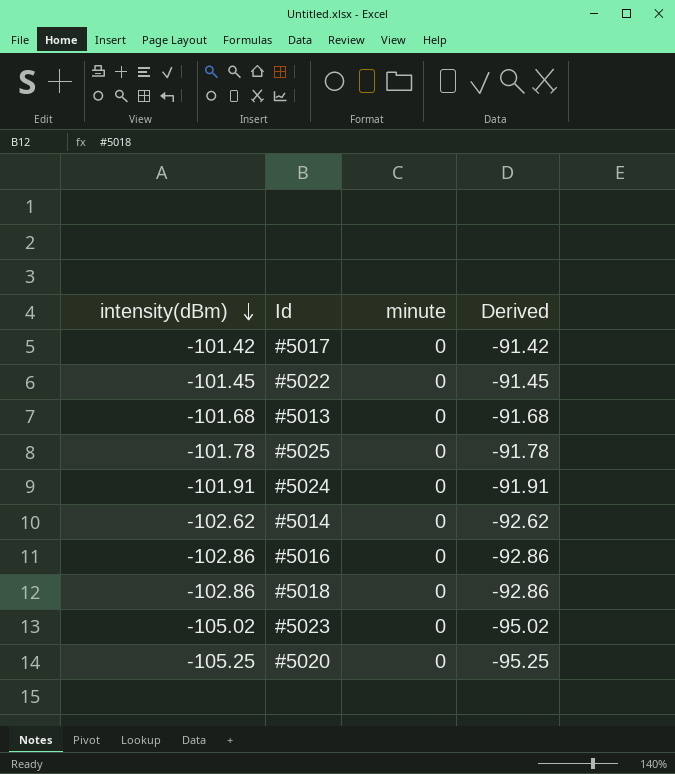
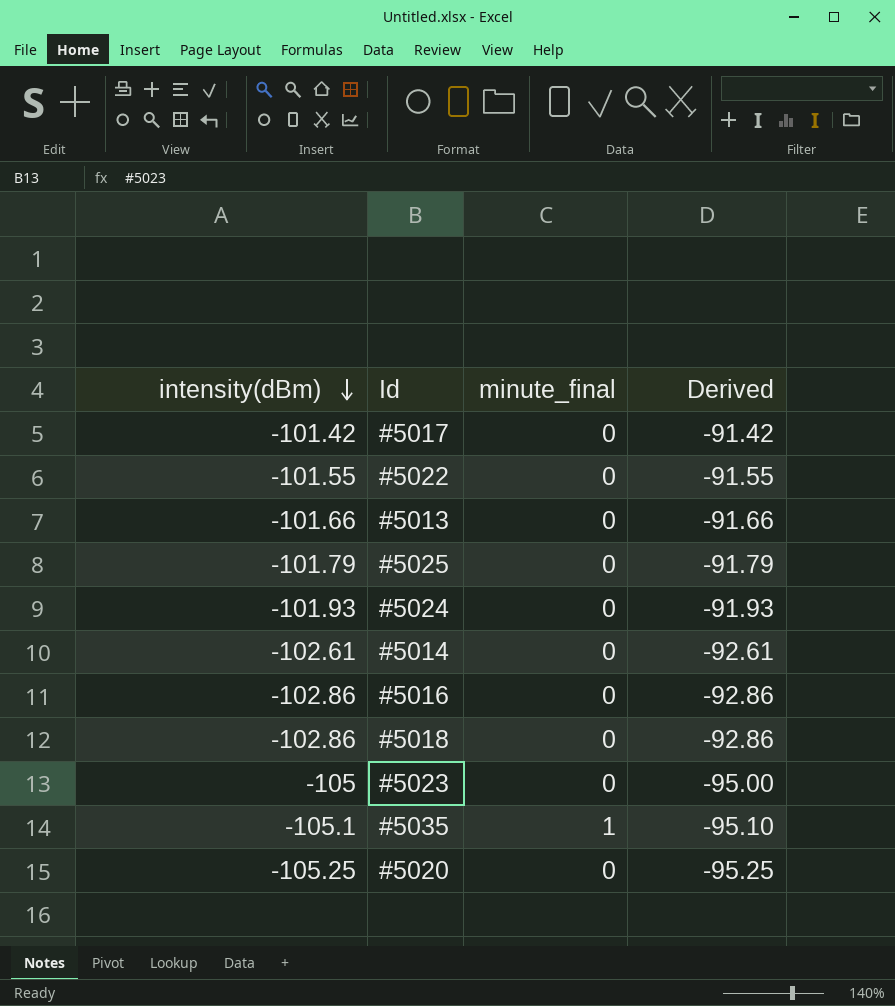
column name: minute -> minute_final
#5022 | intensity(dBm): -101.45 -> -101.55
#5022 | Derived: -91.45 -> -91.55
#5013 | intensity(dBm): -101.68 -> -101.66
#5013 | Derived: -91.68 -> -91.66
#5025 | intensity(dBm): -101.78 -> -101.79
#5025 | Derived: -91.78 -> -91.79
#5024 | intensity(dBm): -101.91 -> -101.93
#5024 | Derived: -91.91 -> -91.93
#5014 | intensity(dBm): -102.62 -> -102.61
#5014 | Derived: -92.62 -> -92.61
#5023 | intensity(dBm): -105.02 -> -105
#5023 | Derived: -95.02 -> -95.00
row #5035: none -> -105.1 | 1 | -95.10

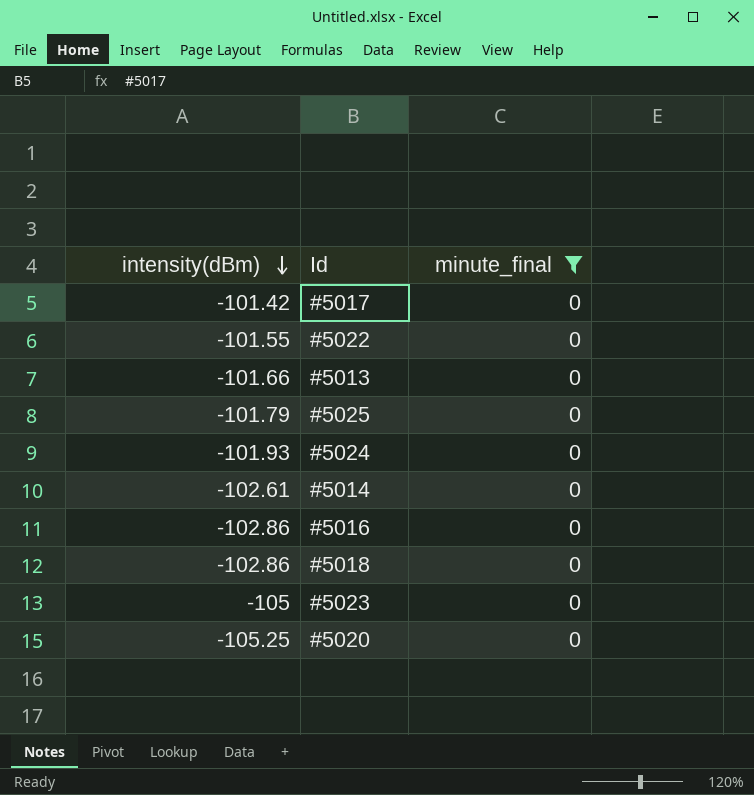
filter: none -> minute_final = 0
column Derived | formula: [intensity(dBm)] + 10 -> none

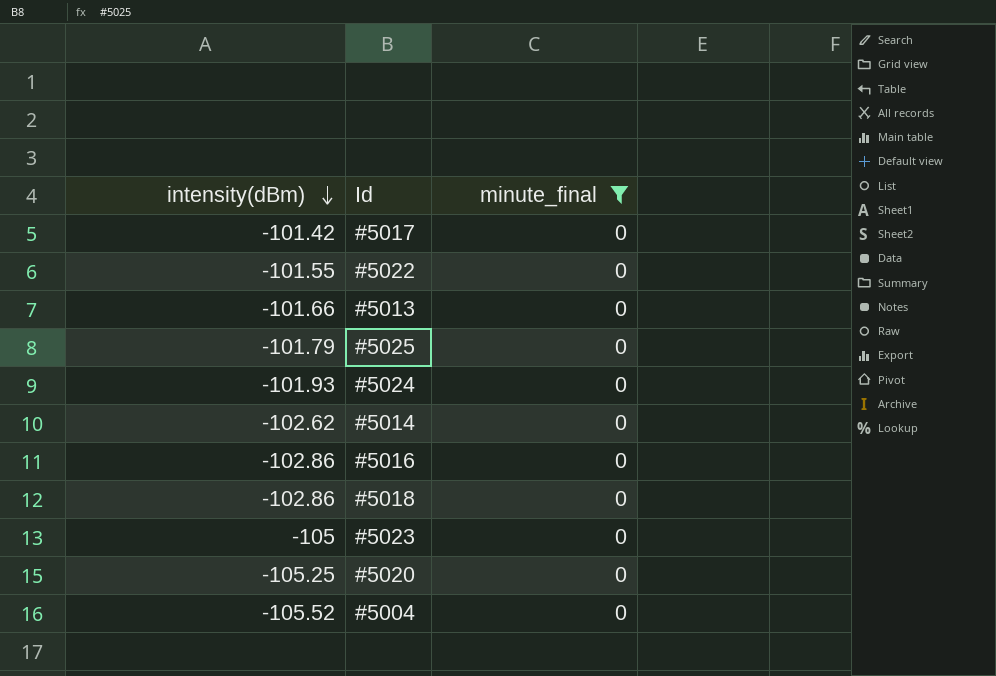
#5014 | intensity(dBm): -102.61 -> -102.62
row #5004: none -> -105.52 | 0

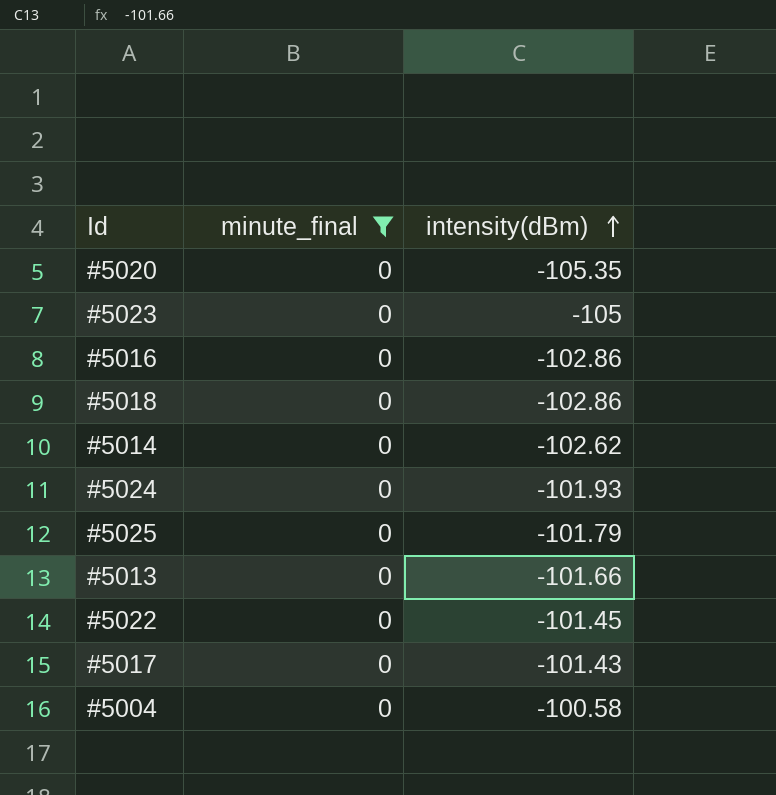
row order: intensity(dBm) descending -> intensity(dBm) ascending
column intensity(dBm) | position: 1 -> 3
#5020 | intensity(dBm): -105.25 -> -105.35
#5022 | intensity(dBm): -101.55 -> -101.45
#5017 | intensity(dBm): -101.42 -> -101.43
#5004 | intensity(dBm): -105.52 -> -100.58

